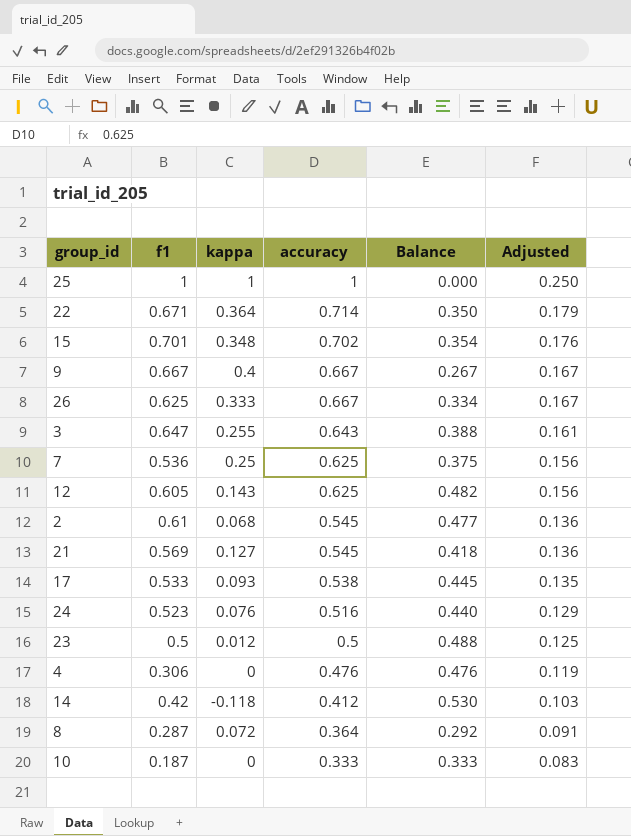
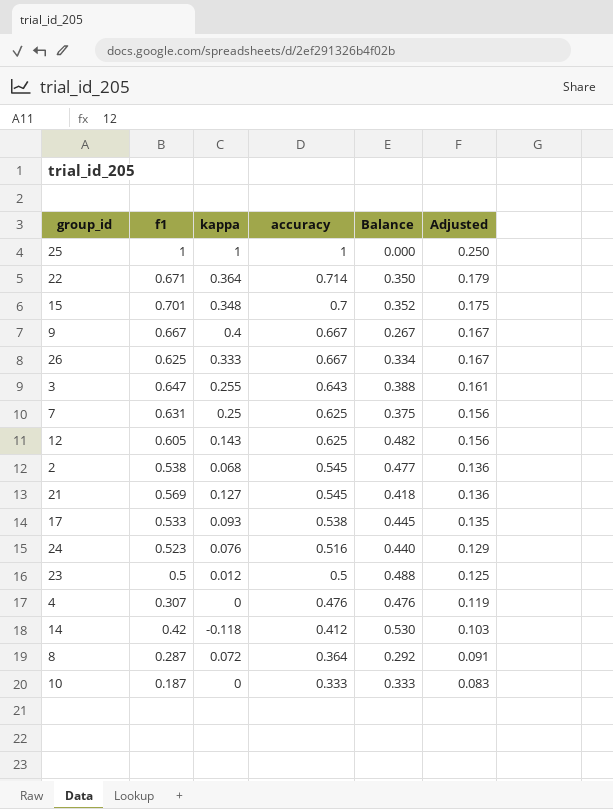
15 | accuracy: 0.702 -> 0.7
15 | Balance: 0.354 -> 0.352
15 | Adjusted: 0.176 -> 0.175
7 | f1: 0.536 -> 0.631
2 | f1: 0.61 -> 0.538
4 | f1: 0.306 -> 0.307

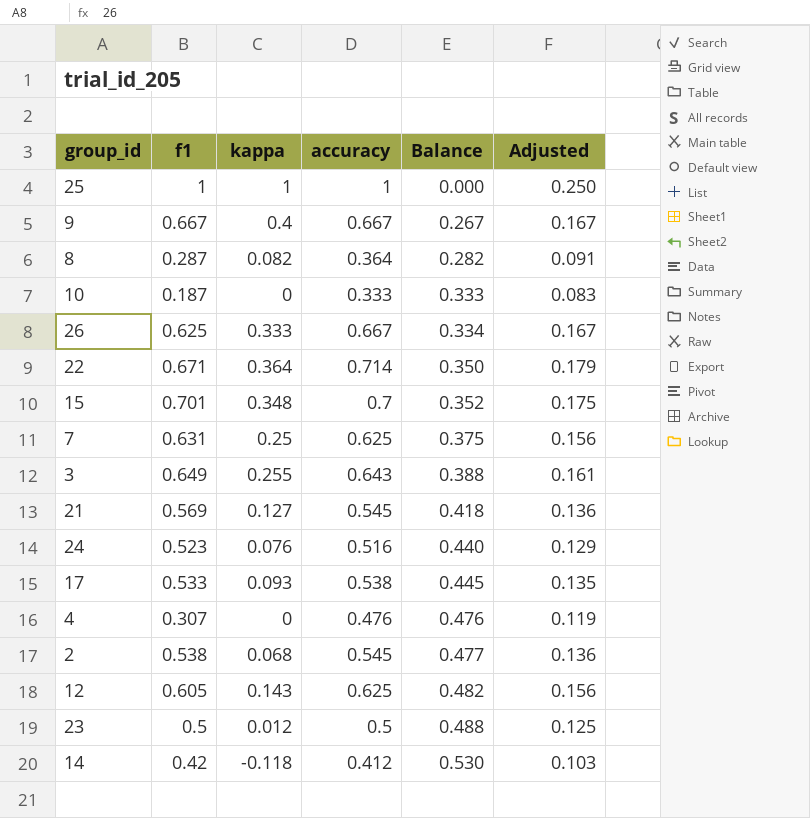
row order: accuracy descending -> Balance ascending
8 | kappa: 0.072 -> 0.082
8 | Balance: 0.292 -> 0.282
3 | f1: 0.647 -> 0.649

